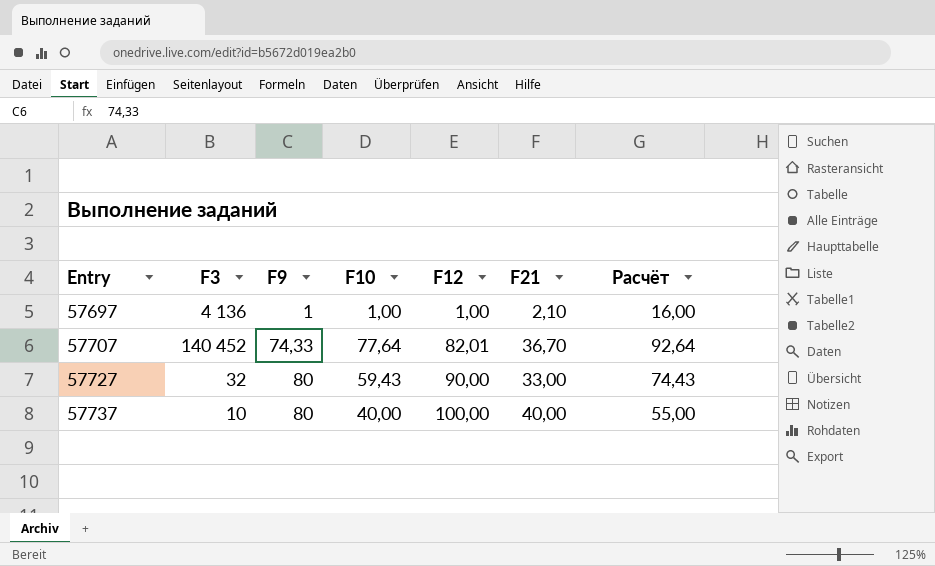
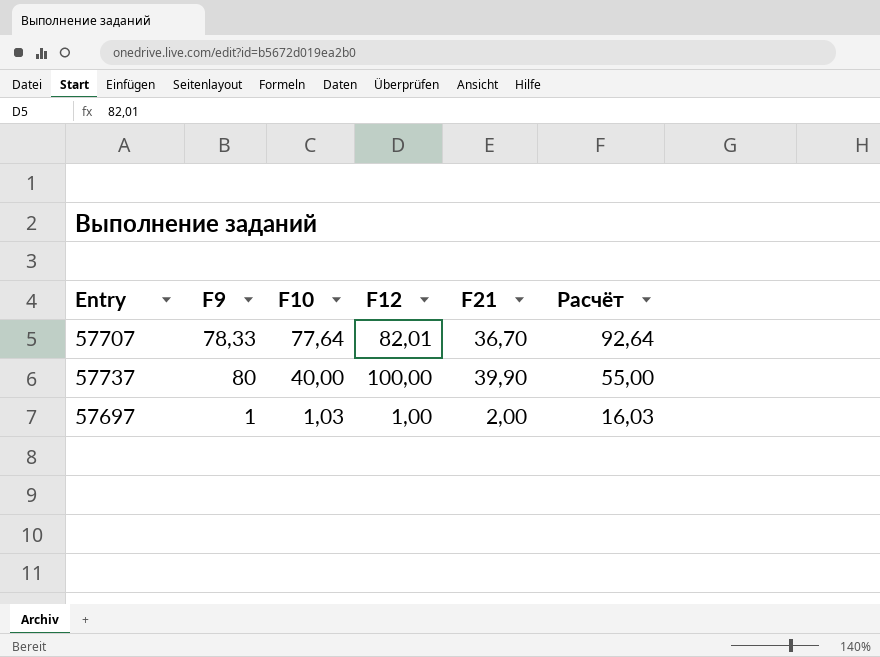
row order: Entry ascending -> F10 descending
column F3 | position: 2 -> none
row 57727: 32 | 80 | 59,43 | 90,00 | 33,00 | 74,43 -> none
57707 | F9: 74,33 -> 78,33
57737 | F21: 40,00 -> 39,90
57697 | F10: 1,00 -> 1,03
57697 | F21: 2,10 -> 2,00
57697 | Расчёт: 16,00 -> 16,03

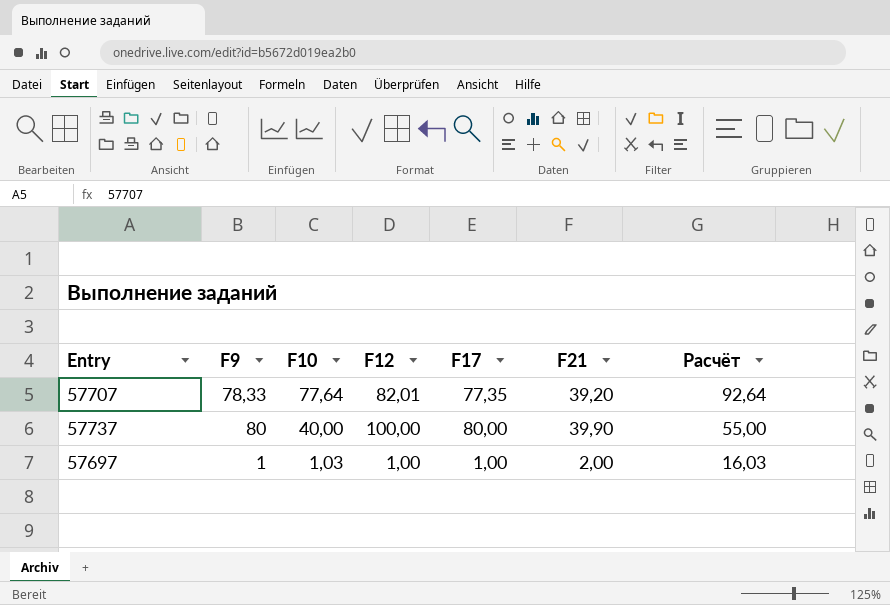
column F17 | position: none -> 5
57707 | F21: 36,70 -> 39,20

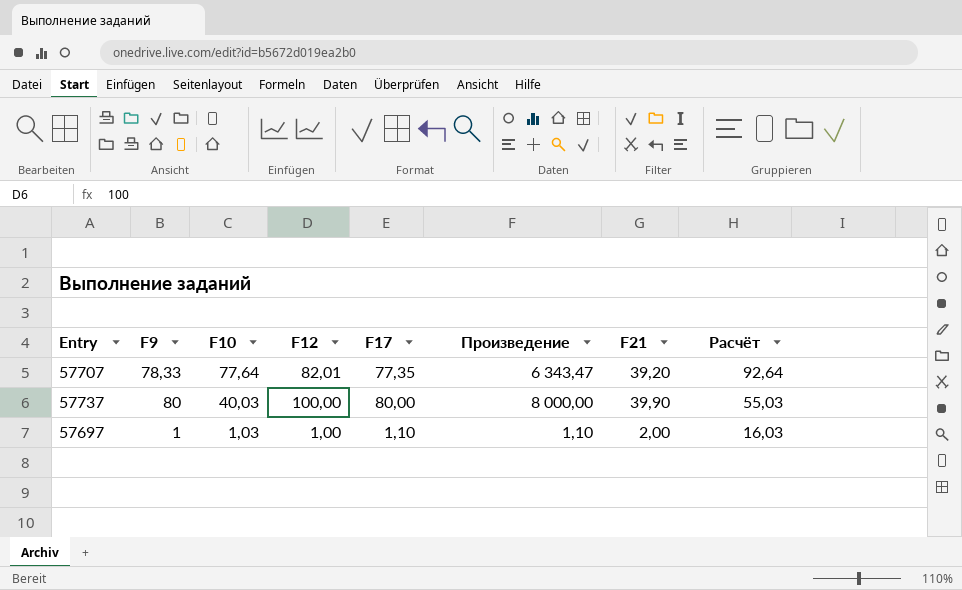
column Произведение | formula: none -> [F12] * [F17]
57737 | F10: 40,00 -> 40,03
57737 | Расчёт: 55,00 -> 55,03
57697 | F17: 1,00 -> 1,10

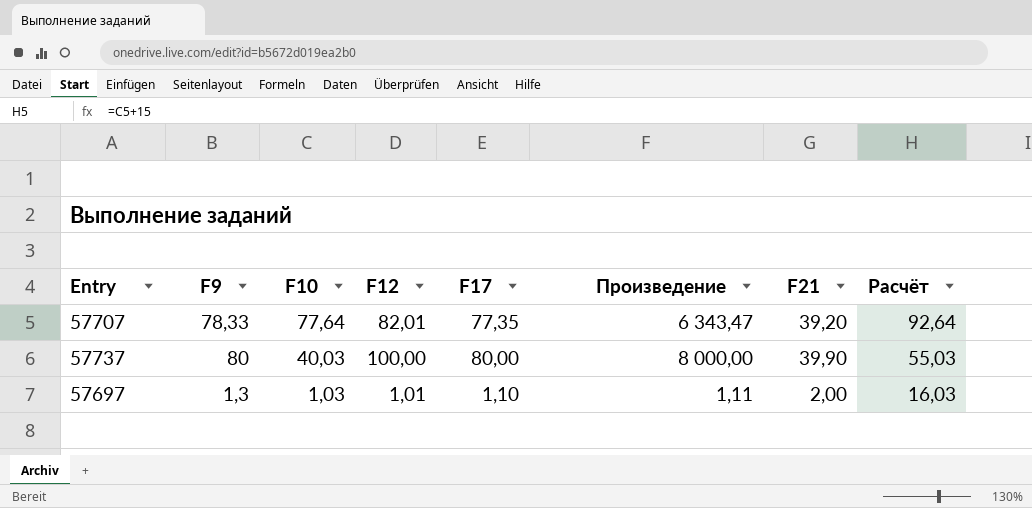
57697 | F9: 1 -> 1,3
57697 | F12: 1,00 -> 1,01
57697 | Произведение: 1,10 -> 1,11

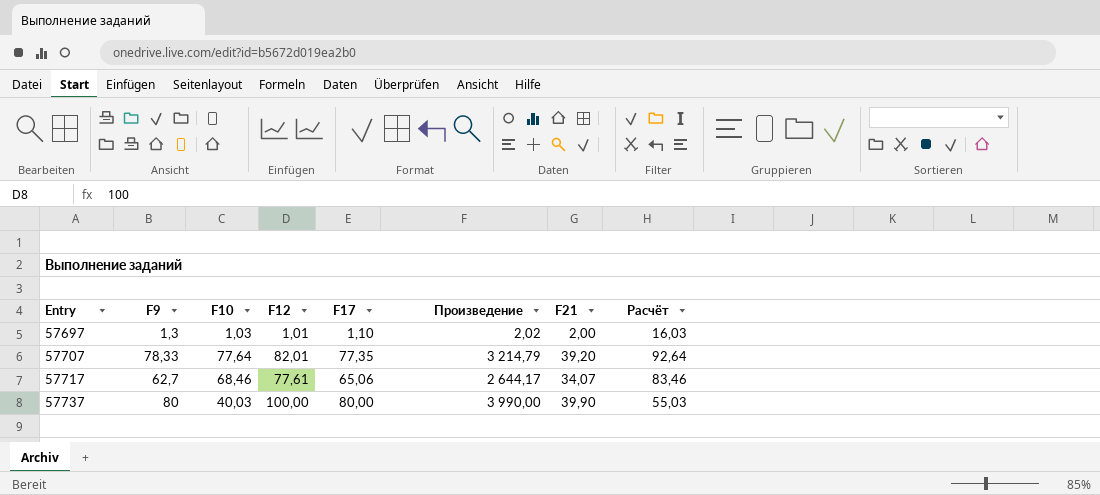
row order: F10 descending -> Entry ascending
column Произведение | formula: [F12] * [F17] -> [F12] * [F21]
row 57717: none -> 62,7 | 68,46 | 77,61 | 65,06 | 2 644,17 | 34,07 | 83,46

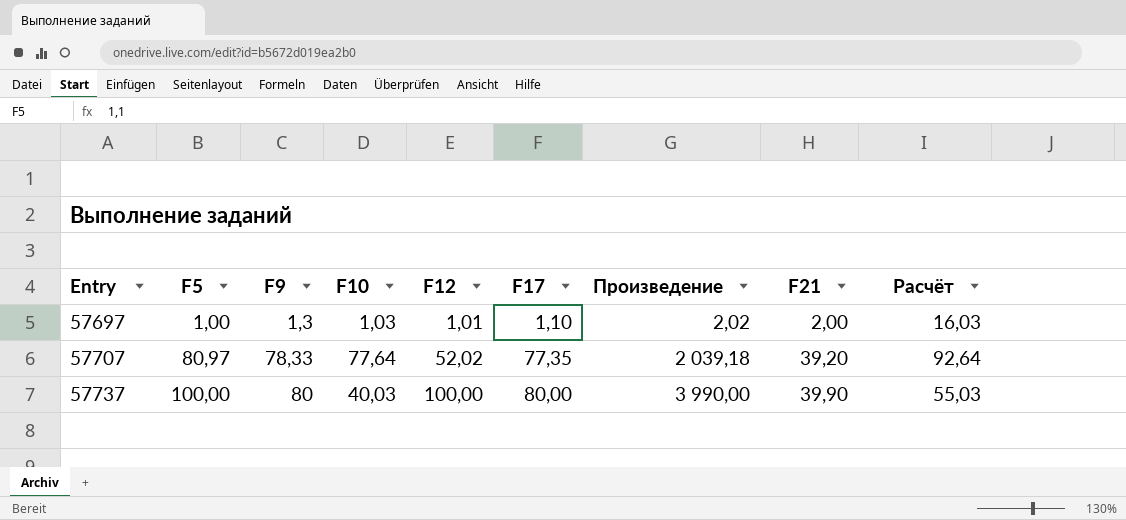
column F5 | position: none -> 2
row 57717: 62,7 | 68,46 | 77,61 | 65,06 | 2 644,17 | 34,07 | 83,46 -> none
57707 | F12: 82,01 -> 52,02
57707 | Произведение: 3 214,79 -> 2 039,18

